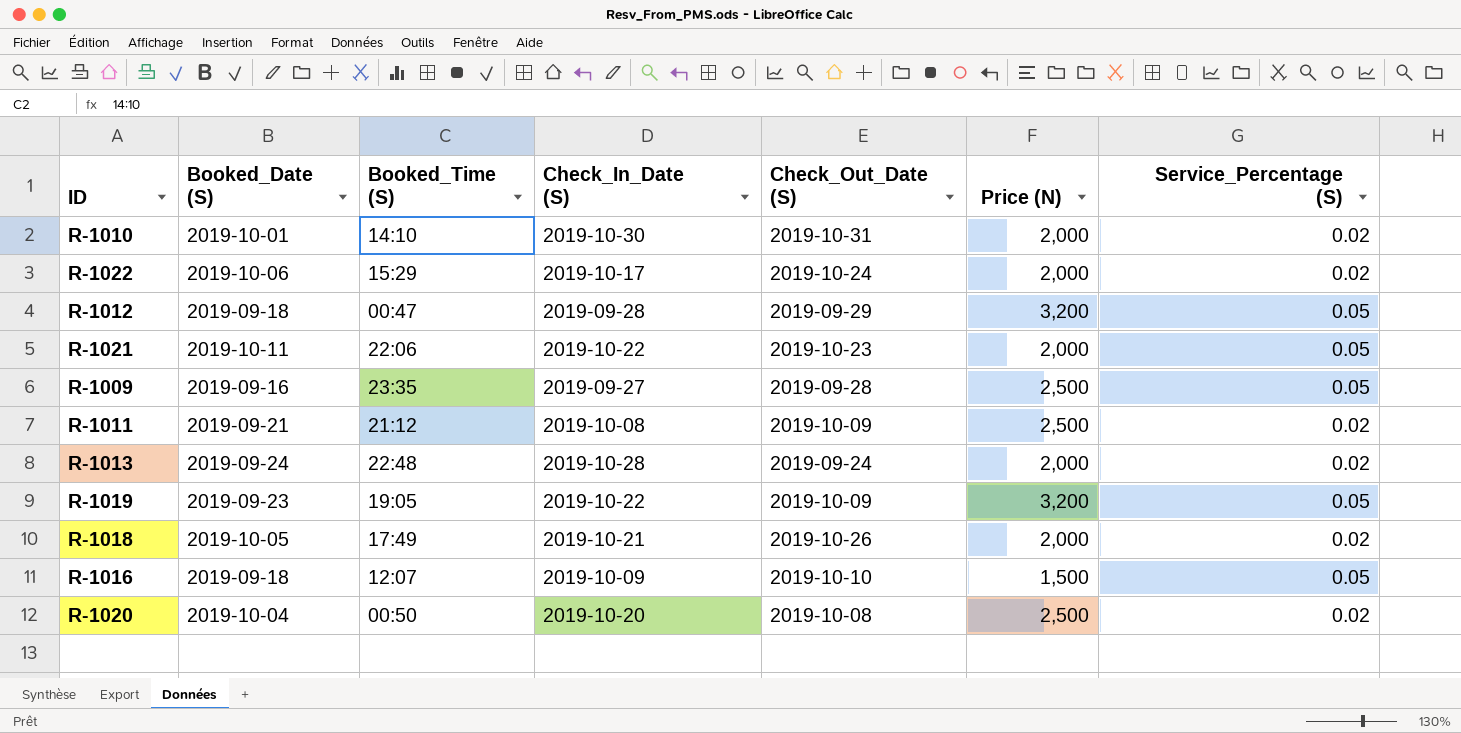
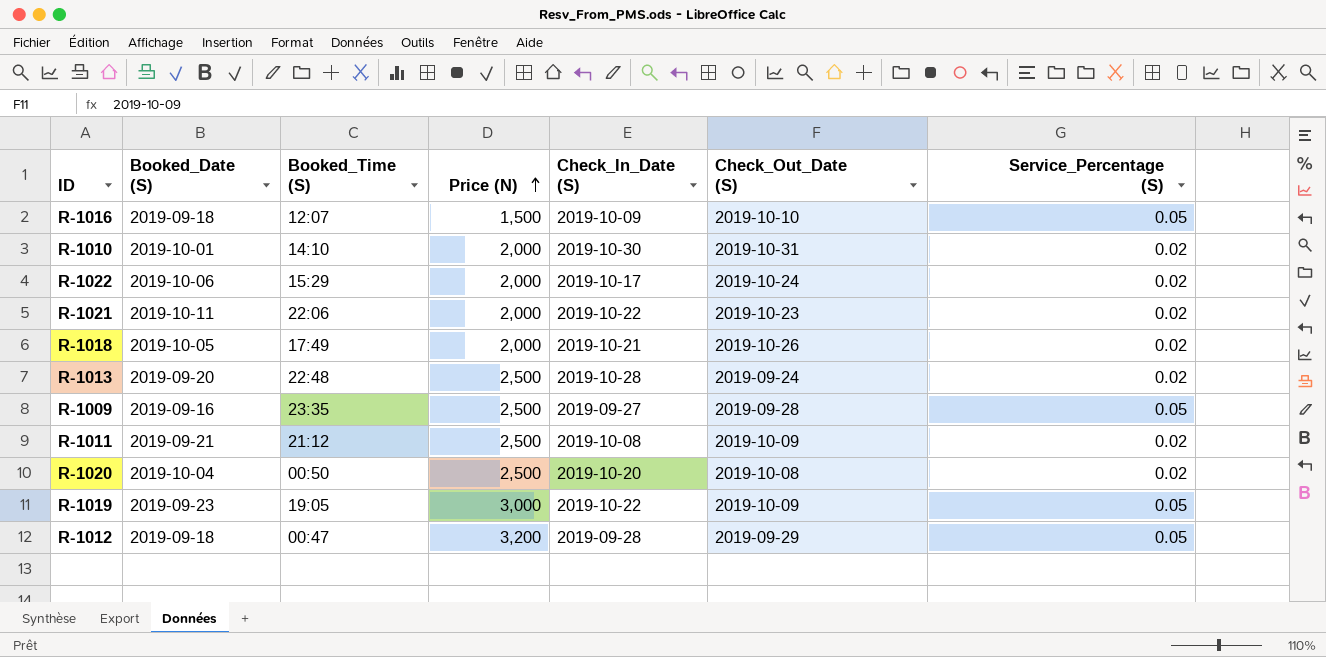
row order: none -> Price (N) ascending
column Price (N) | position: 6 -> 4
R-1021 | Service_Percentage (S): 0.05 -> 0.02
R-1013 | Booked_Date (S): 2019-09-24 -> 2019-09-20
R-1013 | Price (N): 2,000 -> 2,500
R-1019 | Price (N): 3,200 -> 3,000

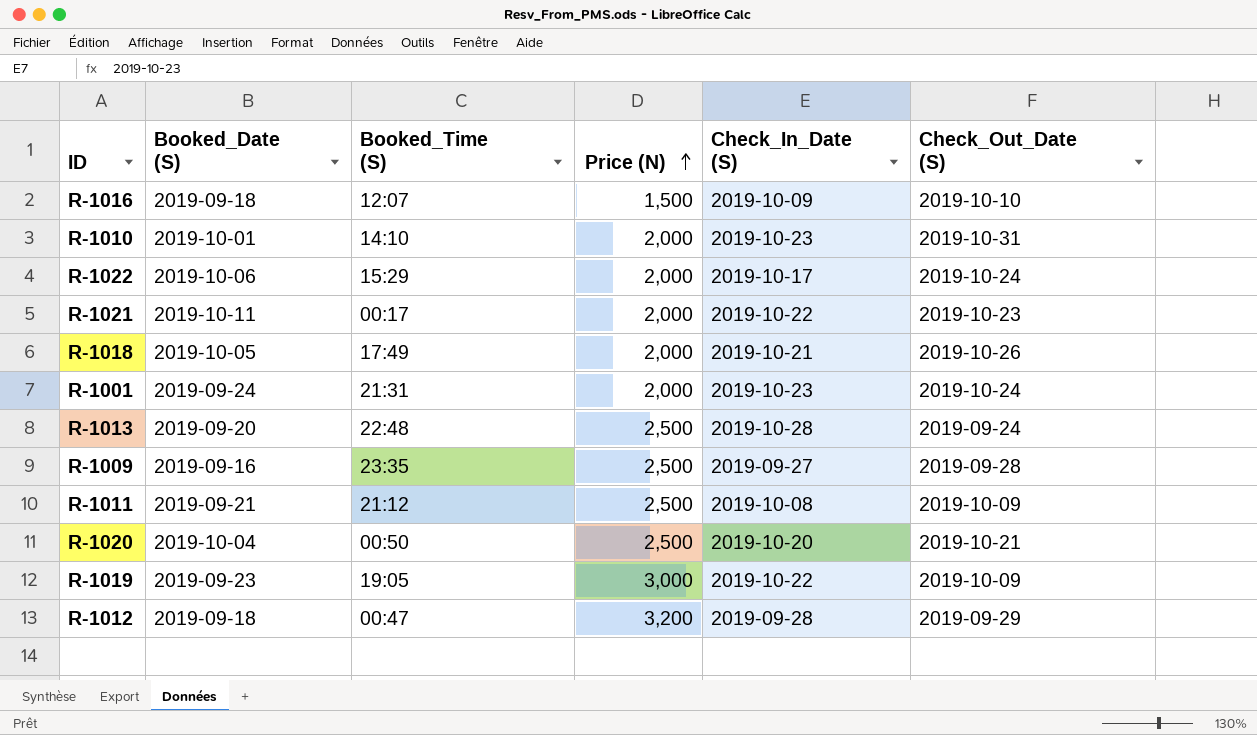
column Service_Percentage (S) | position: 7 -> none
R-1010 | Check_In_Date (S): 2019-10-30 -> 2019-10-23
R-1021 | Booked_Time (S): 22:06 -> 00:17
row R-1001: none -> 2019-09-24 | 21:31 | 2,000 | 2019-10-23 | 2019-10-24
R-1020 | Check_Out_Date (S): 2019-10-08 -> 2019-10-21

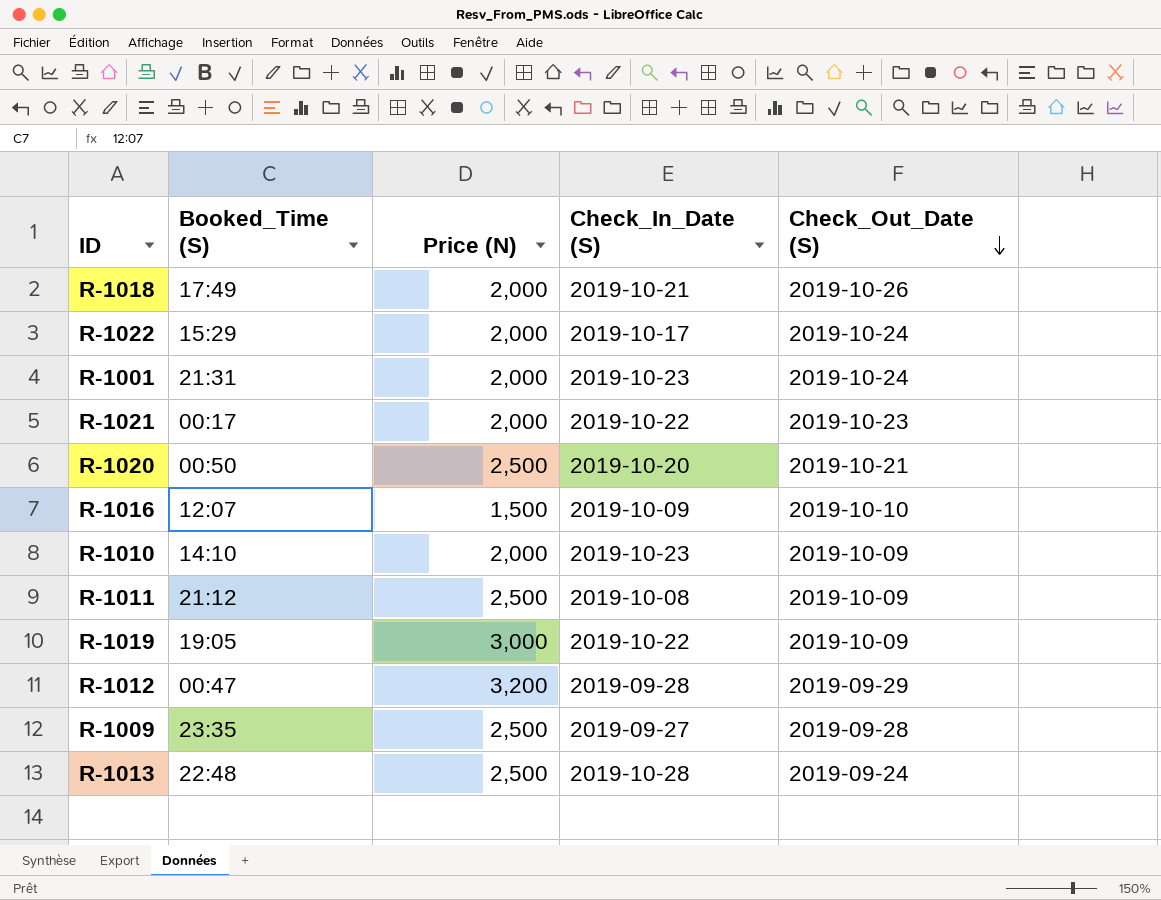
row order: Price (N) ascending -> Check_Out_Date (S) descending
column Booked_Date (S) | position: 2 -> none
R-1010 | Check_Out_Date (S): 2019-10-31 -> 2019-10-09

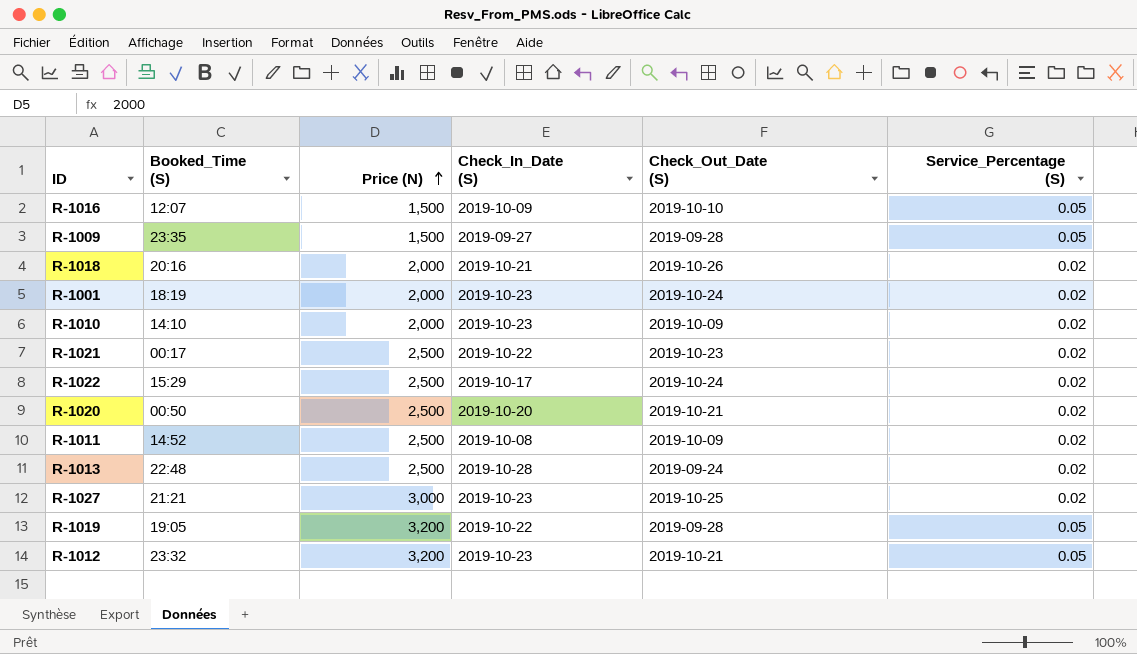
row order: Check_Out_Date (S) descending -> Price (N) ascending
column Service_Percentage (S) | position: none -> 6
R-1009 | Price (N): 2,500 -> 1,500
R-1018 | Booked_Time (S): 17:49 -> 20:16
R-1001 | Booked_Time (S): 21:31 -> 18:19
R-1021 | Price (N): 2,000 -> 2,500
R-1022 | Price (N): 2,000 -> 2,500
R-1011 | Booked_Time (S): 21:12 -> 14:52
row R-1027: none -> 21:21 | 3,000 | 2019-10-23 | 2019-10-25 | 0.02
R-1019 | Price (N): 3,000 -> 3,200
R-1019 | Check_Out_Date (S): 2019-10-09 -> 2019-09-28
R-1012 | Booked_Time (S): 00:47 -> 23:32
R-1012 | Check_In_Date (S): 2019-09-28 -> 2019-10-23
R-1012 | Check_Out_Date (S): 2019-09-29 -> 2019-10-21

